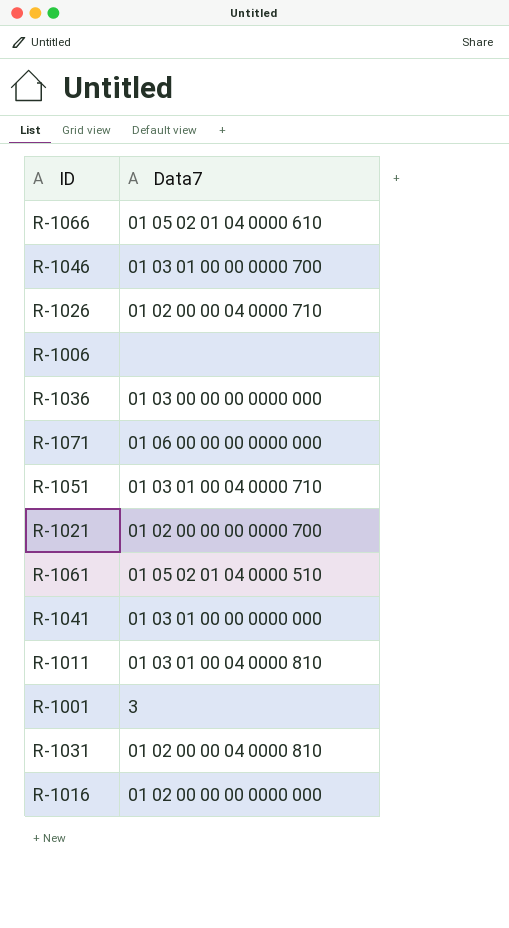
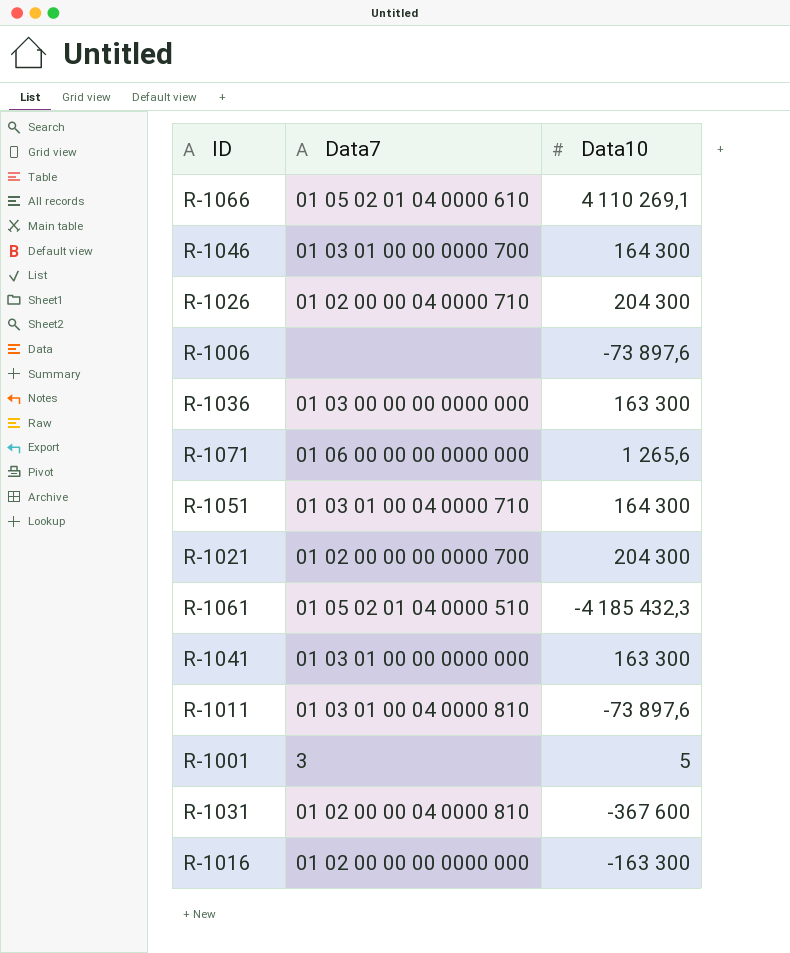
column Data10 | position: none -> 3

